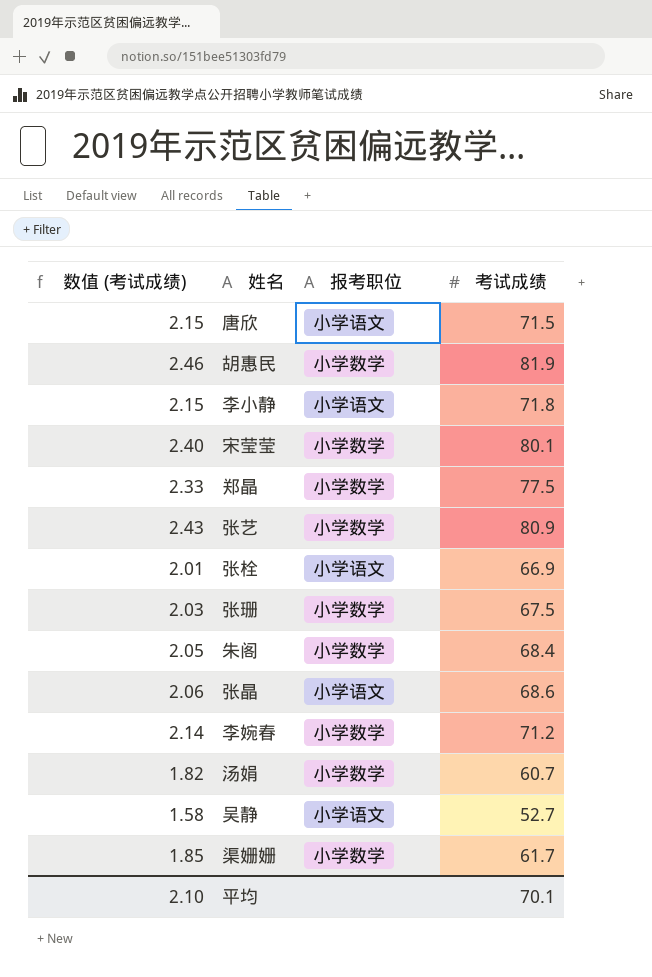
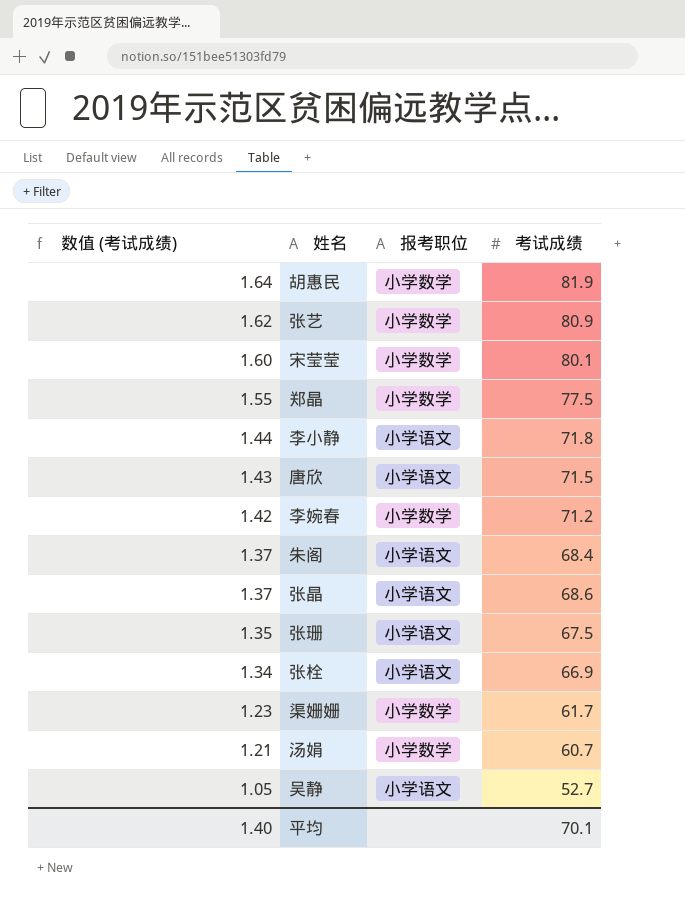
row order: none -> 数值 (考试成绩) descending
column 数值 (考试成绩) | formula: [考试成绩] * 0.03 -> [考试成绩] * 0.02
朱阁 | 报考职位: 小学数学 -> 小学语文
张珊 | 报考职位: 小学数学 -> 小学语文
平均 | 数值 (考试成绩): 2.10 -> 1.40

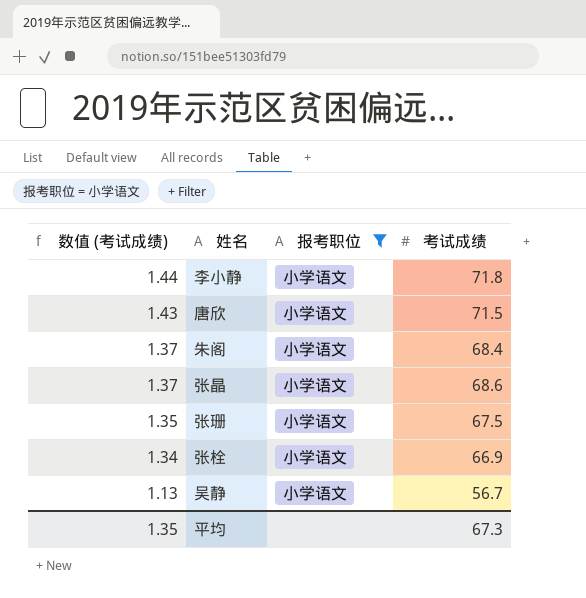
filter: none -> 报考职位 = 小学语文
吴静 | 数值 (考试成绩): 1.05 -> 1.13
吴静 | 考试成绩: 52.7 -> 56.7
平均 | 数值 (考试成绩): 1.40 -> 1.35
平均 | 考试成绩: 70.1 -> 67.3

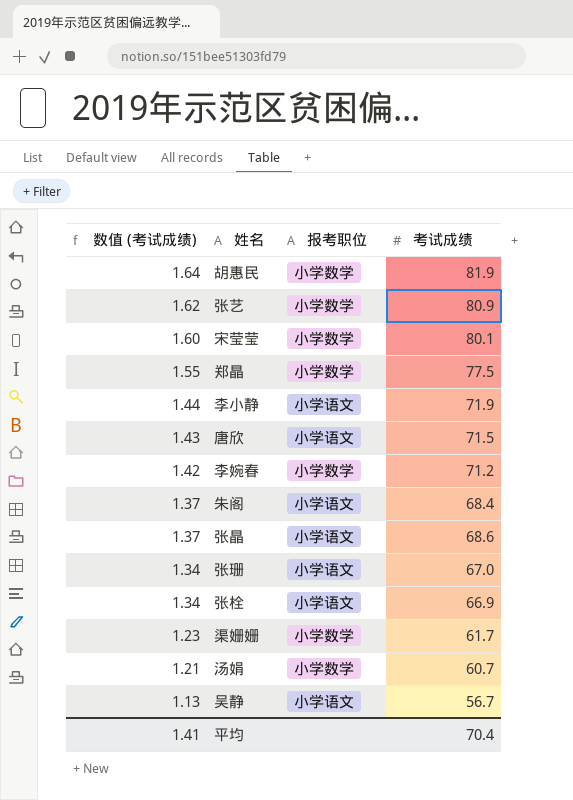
filter: 报考职位 = 小学语文 -> none
李小静 | 考试成绩: 71.8 -> 71.9
张珊 | 数值 (考试成绩): 1.35 -> 1.34
张珊 | 考试成绩: 67.5 -> 67.0
平均 | 数值 (考试成绩): 1.35 -> 1.41
平均 | 考试成绩: 67.3 -> 70.4

